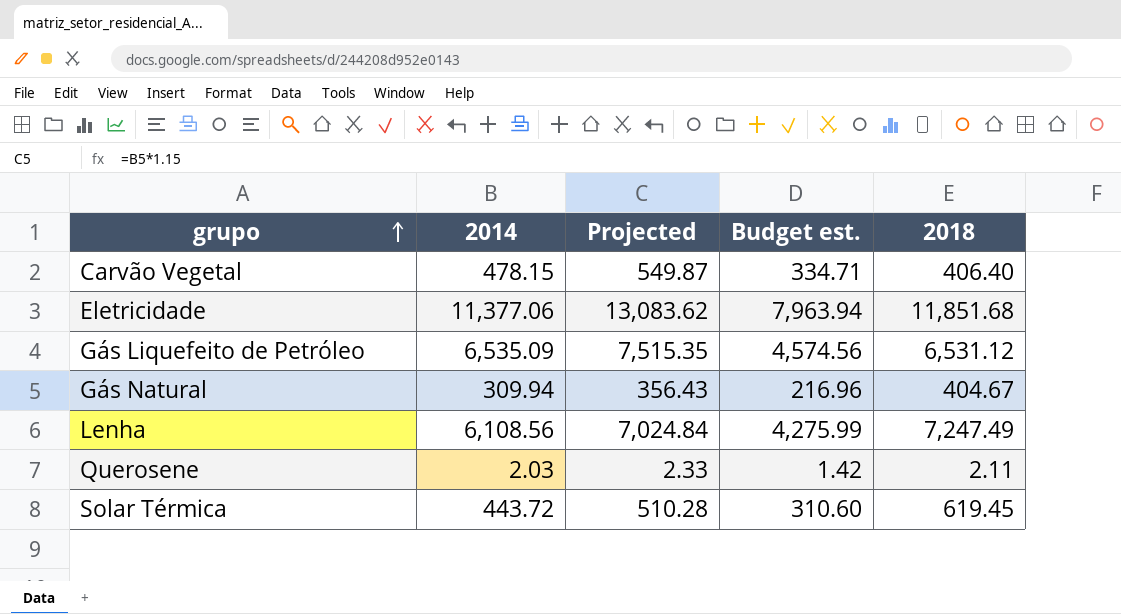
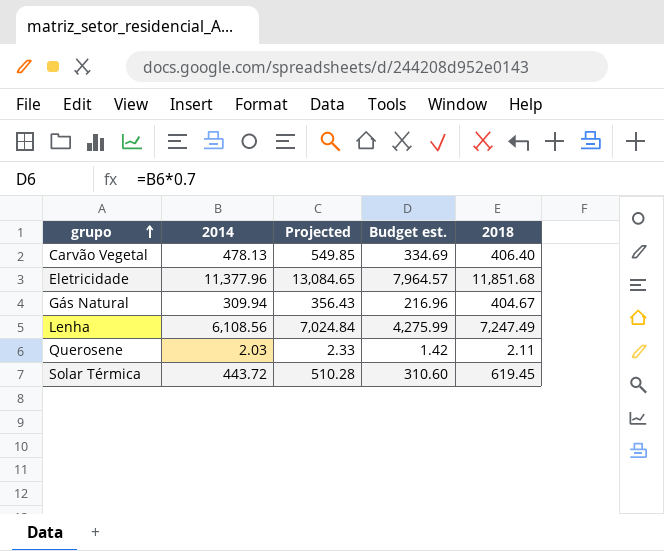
row Gás Liquefeito de Petróleo: 6,535.09 | 7,515.35 | 4,574.56 | 6,531.12 -> none
Carvão Vegetal | 2014: 478.15 -> 478.13
Carvão Vegetal | Projected: 549.87 -> 549.85
Carvão Vegetal | Budget est.: 334.71 -> 334.69
Eletricidade | 2014: 11,377.06 -> 11,377.96
Eletricidade | Projected: 13,083.62 -> 13,084.65
Eletricidade | Budget est.: 7,963.94 -> 7,964.57

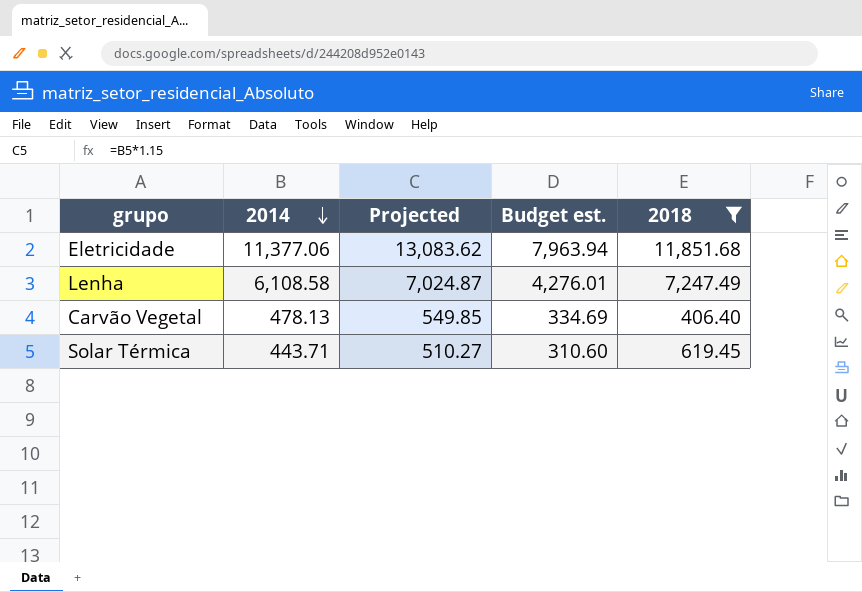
filter: none -> 2018 >= 406.40
row order: grupo ascending -> 2014 descending
Eletricidade | 2014: 11,377.96 -> 11,377.06
Eletricidade | Projected: 13,084.65 -> 13,083.62
Eletricidade | Budget est.: 7,964.57 -> 7,963.94
Lenha | 2014: 6,108.56 -> 6,108.58
Lenha | Projected: 7,024.84 -> 7,024.87
Lenha | Budget est.: 4,275.99 -> 4,276.01
Solar Térmica | 2014: 443.72 -> 443.71
Solar Térmica | Projected: 510.28 -> 510.27

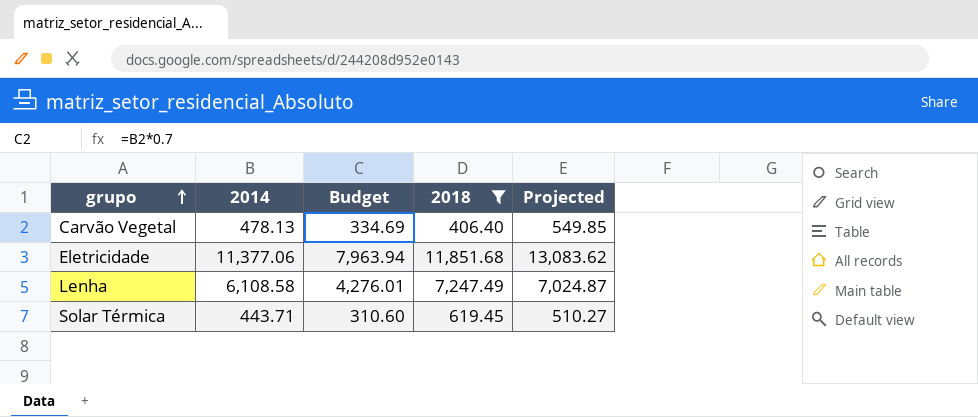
row order: 2014 descending -> grupo ascending
column name: Budget est. -> Budget
column Projected | position: 3 -> 5

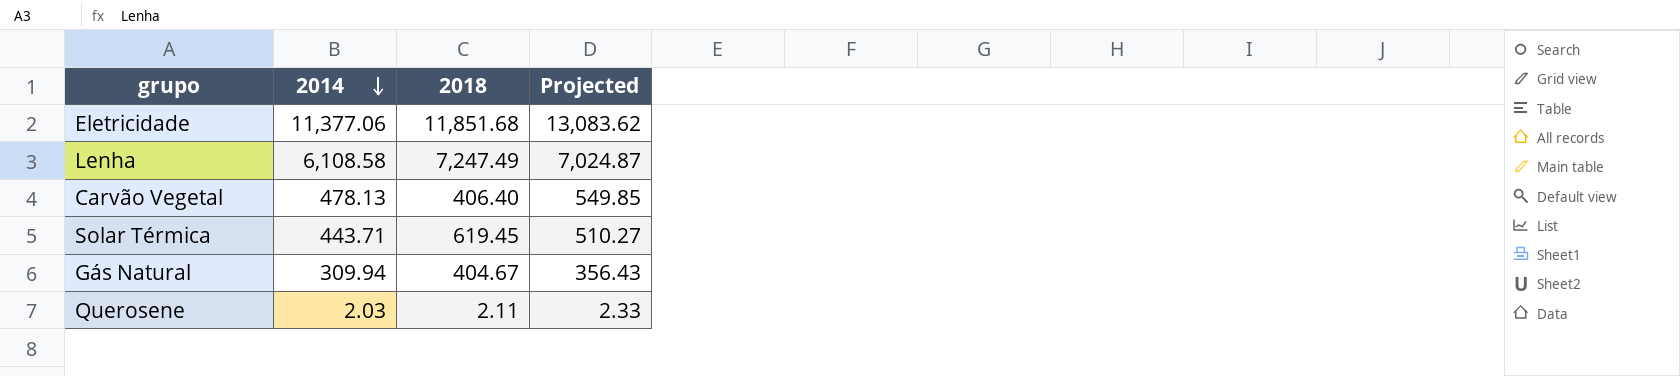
filter: 2018 >= 406.40 -> none
row order: grupo ascending -> 2014 descending
column Budget | formula: [2014] * 0.7 -> none

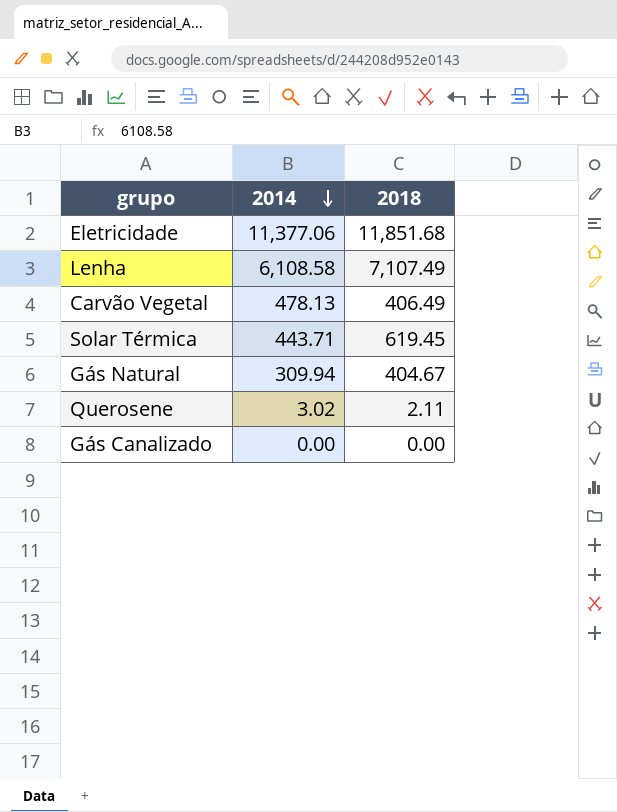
column Projected | formula: [2014] * 1.15 -> none
Lenha | 2018: 7,247.49 -> 7,107.49
Carvão Vegetal | 2018: 406.40 -> 406.49
Querosene | 2014: 2.03 -> 3.02
row Gás Canalizado: none -> 0.00 | 0.00

